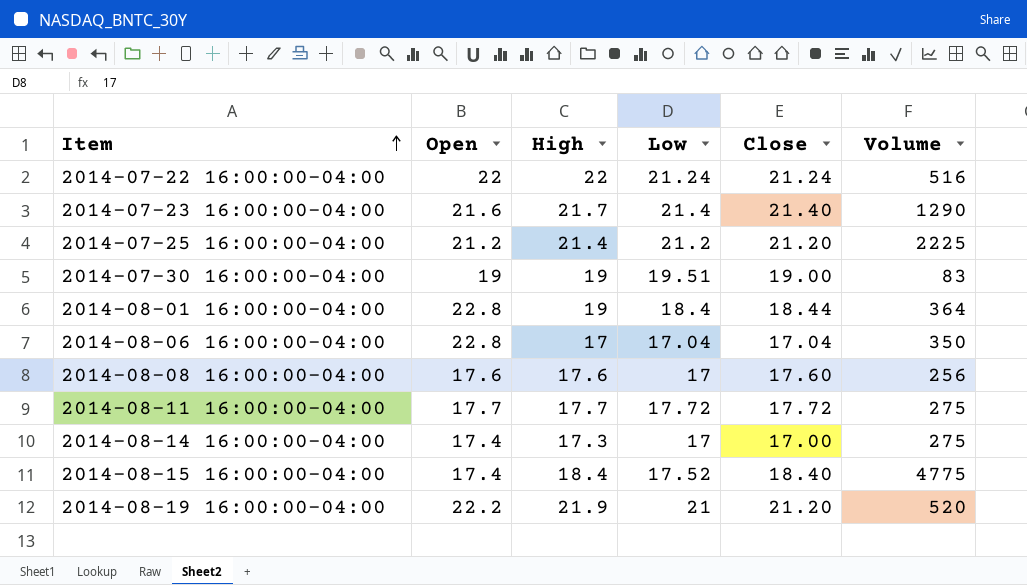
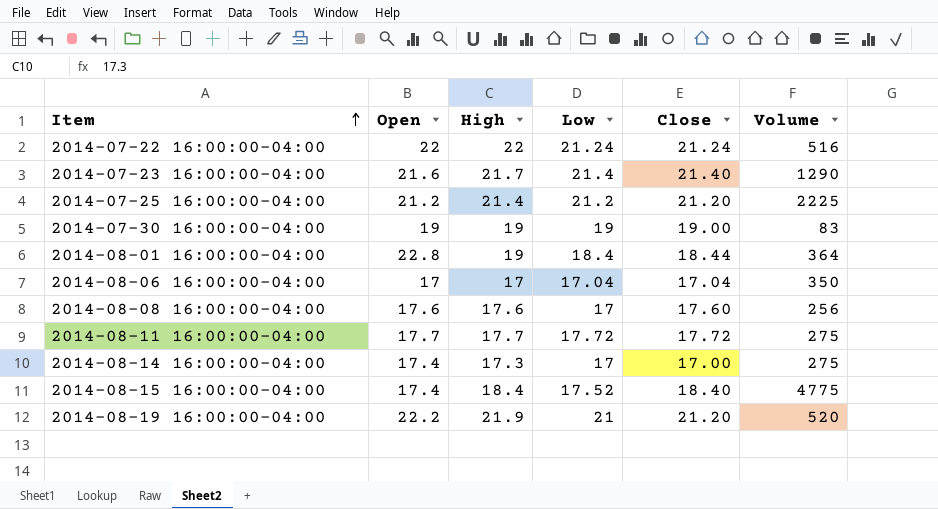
2014-07-30 16:00:00-04:00 | Low: 19.51 -> 19
2014-08-06 16:00:00-04:00 | Open: 22.8 -> 17

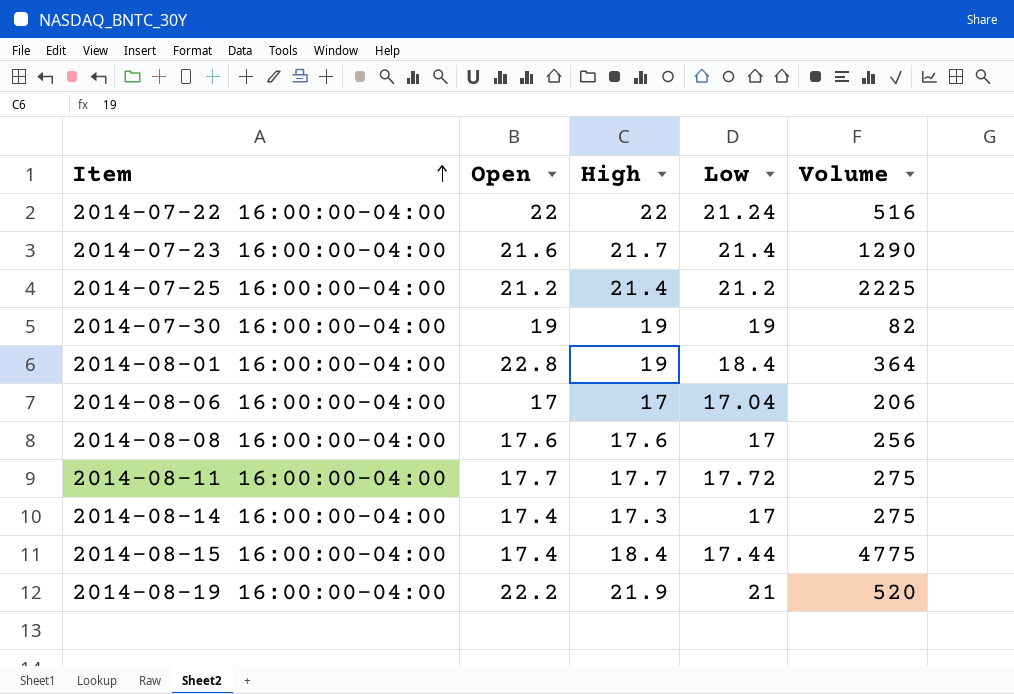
column Close | position: 5 -> none
2014-07-30 16:00:00-04:00 | Volume: 83 -> 82
2014-08-06 16:00:00-04:00 | Volume: 350 -> 206
2014-08-15 16:00:00-04:00 | Low: 17.52 -> 17.44

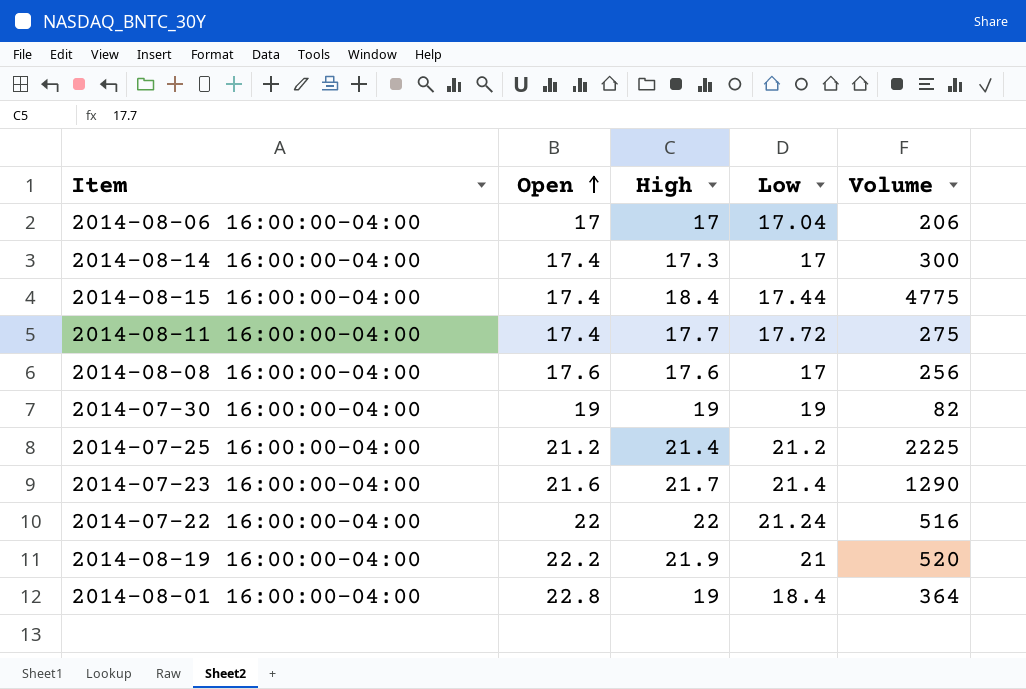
row order: Item ascending -> Open ascending
2014-08-14 16:00:00-04:00 | Volume: 275 -> 300
2014-08-11 16:00:00-04:00 | Open: 17.7 -> 17.4

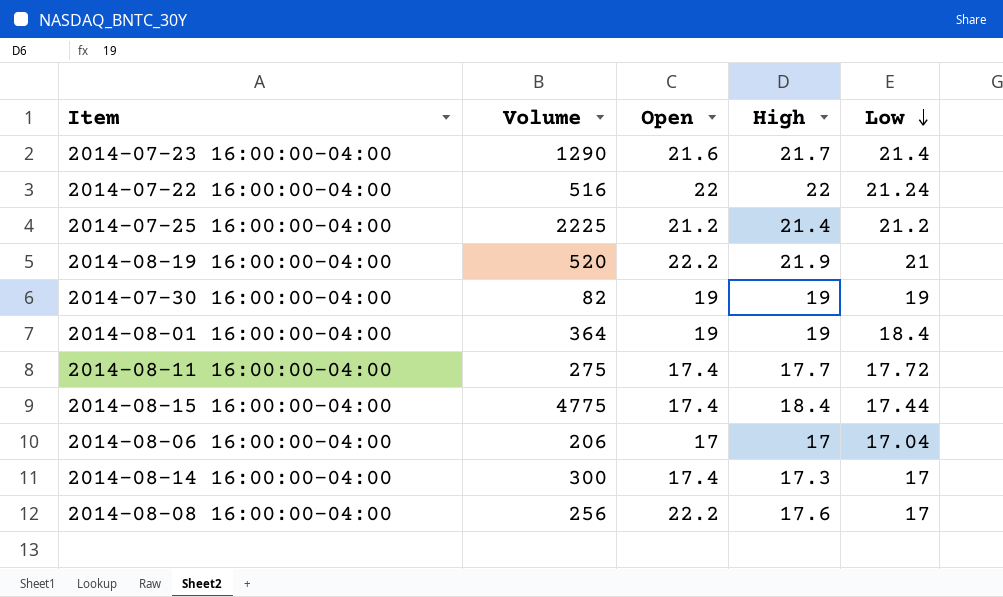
row order: Open ascending -> Low descending
column Volume | position: 5 -> 2
2014-08-01 16:00:00-04:00 | Open: 22.8 -> 19
2014-08-08 16:00:00-04:00 | Open: 17.6 -> 22.2

